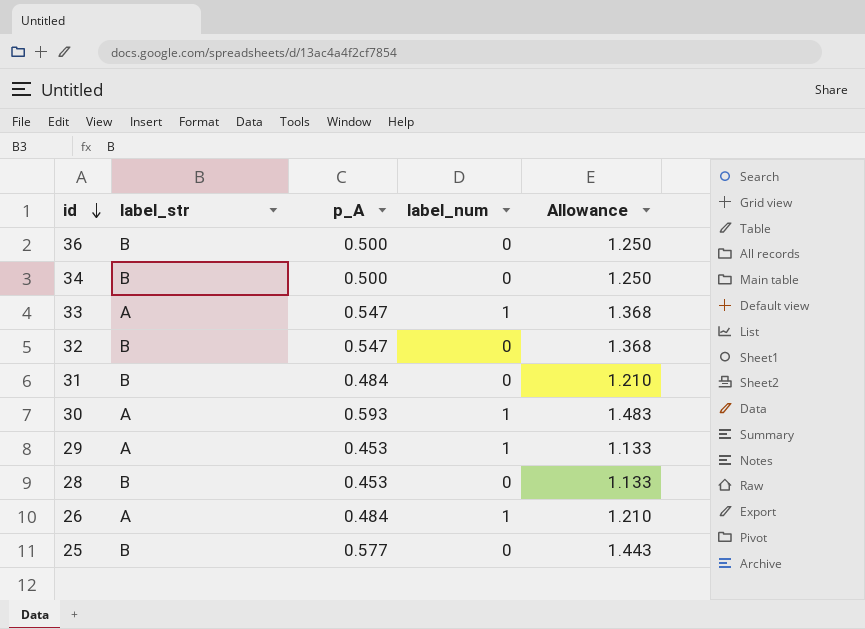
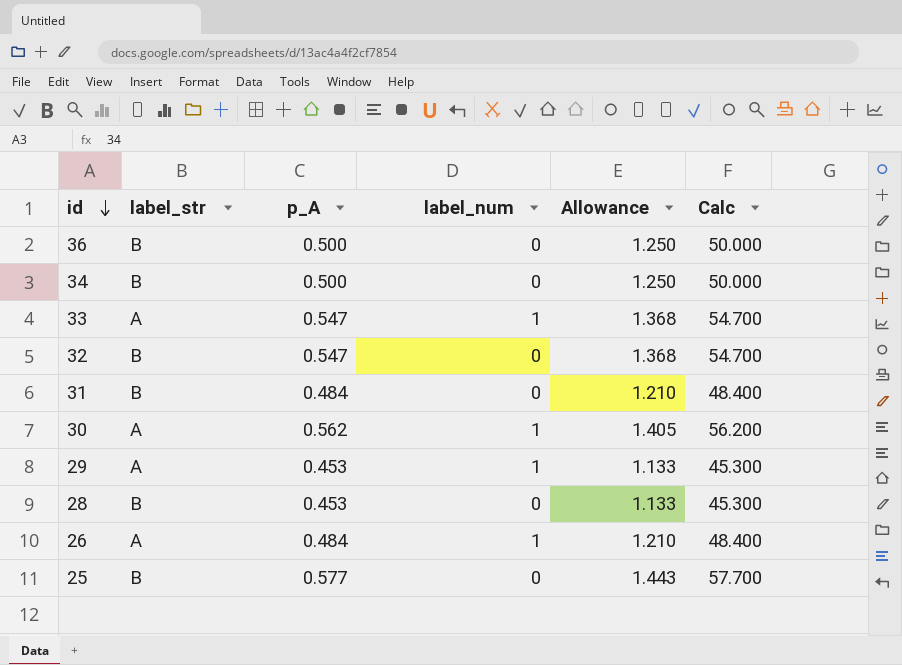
column Calc | formula: none -> [p_A] * 100
30 | p_A: 0.593 -> 0.562
30 | Allowance: 1.483 -> 1.405

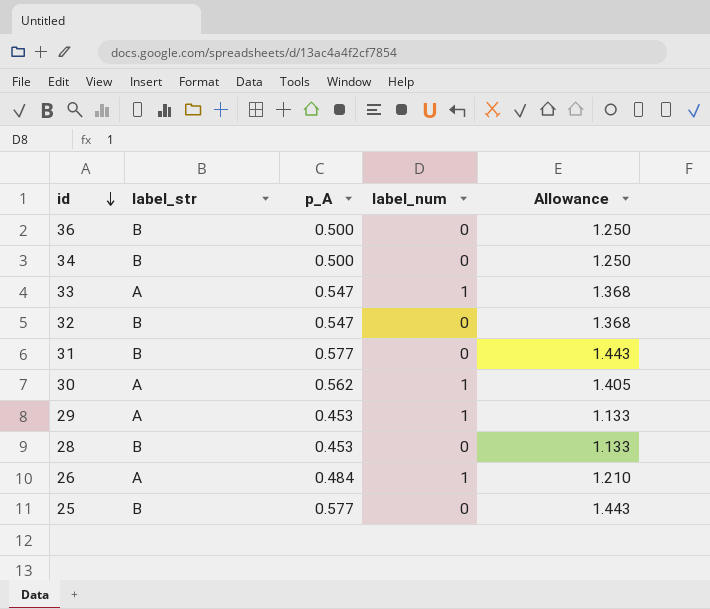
column Calc | formula: [p_A] * 100 -> none
31 | p_A: 0.484 -> 0.577
31 | Allowance: 1.210 -> 1.443

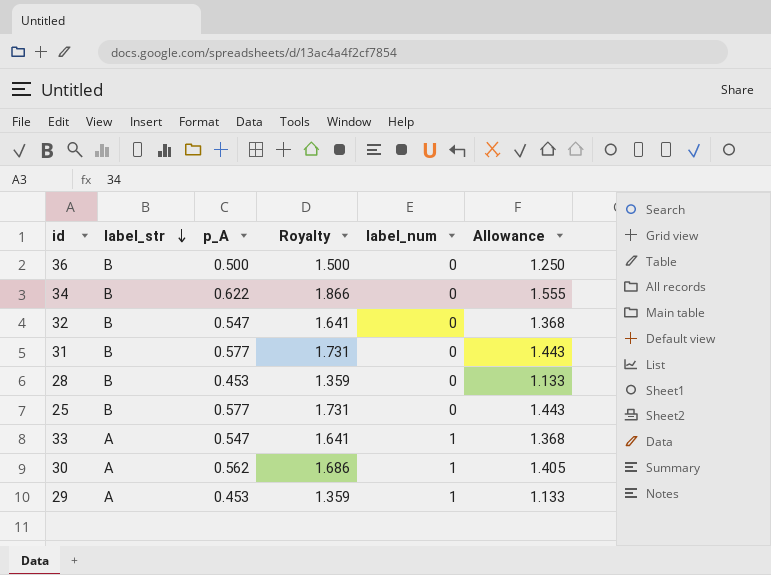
row order: id descending -> label_str descending
column Royalty | formula: none -> [p_A] * 3
row 26: A | 0.484 | 1 | 1.210 -> none
34 | p_A: 0.500 -> 0.622
34 | Allowance: 1.250 -> 1.555

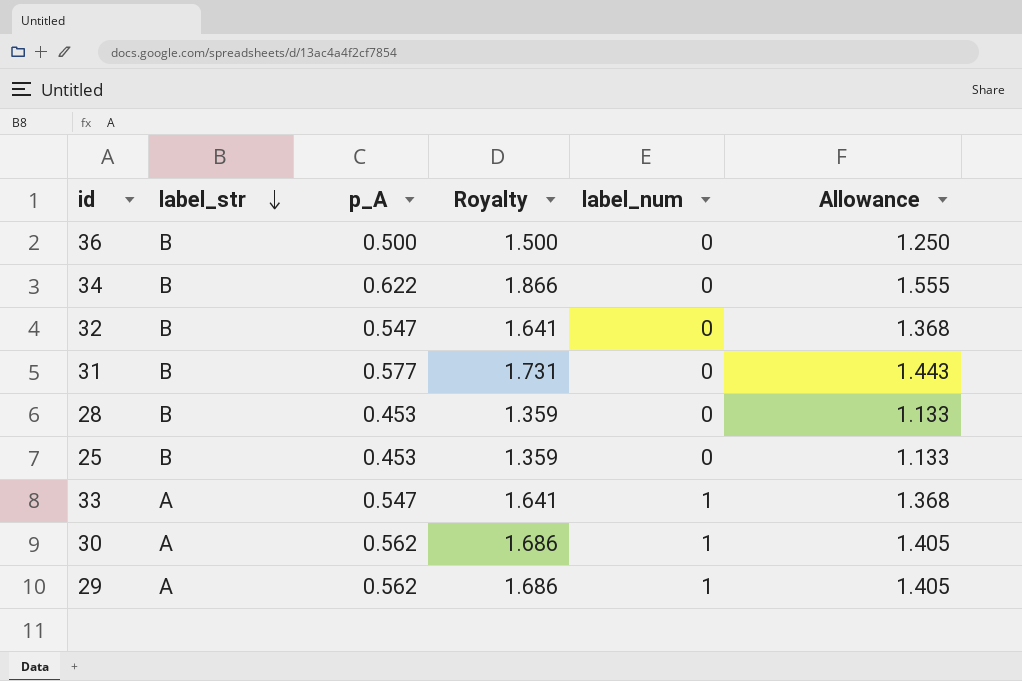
25 | p_A: 0.577 -> 0.453
25 | Royalty: 1.731 -> 1.359
25 | Allowance: 1.443 -> 1.133
29 | p_A: 0.453 -> 0.562
29 | Royalty: 1.359 -> 1.686
29 | Allowance: 1.133 -> 1.405

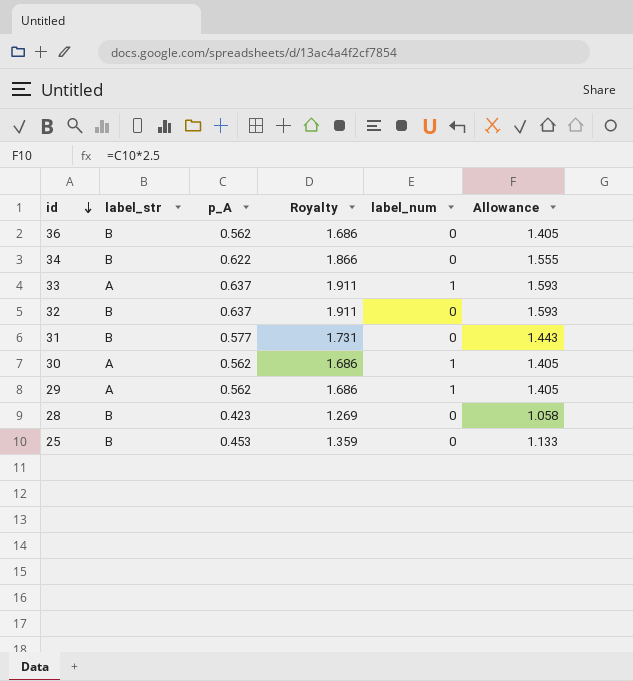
row order: label_str descending -> id descending
36 | p_A: 0.500 -> 0.562
36 | Royalty: 1.500 -> 1.686
36 | Allowance: 1.250 -> 1.405
33 | p_A: 0.547 -> 0.637
33 | Royalty: 1.641 -> 1.911
33 | Allowance: 1.368 -> 1.593
32 | p_A: 0.547 -> 0.637
32 | Royalty: 1.641 -> 1.911
32 | Allowance: 1.368 -> 1.593
28 | p_A: 0.453 -> 0.423
28 | Royalty: 1.359 -> 1.269
28 | Allowance: 1.133 -> 1.058

